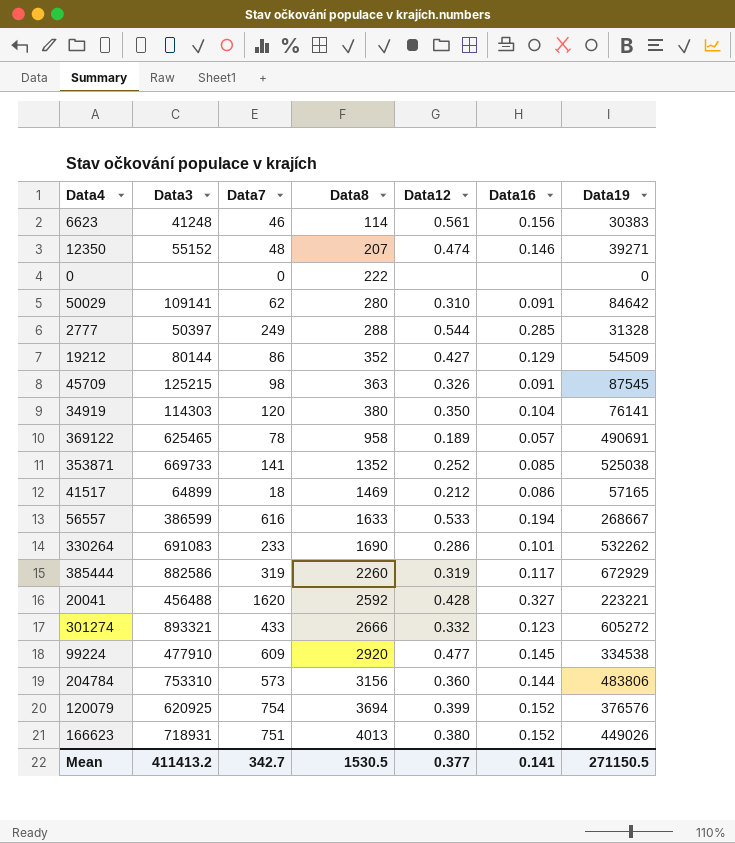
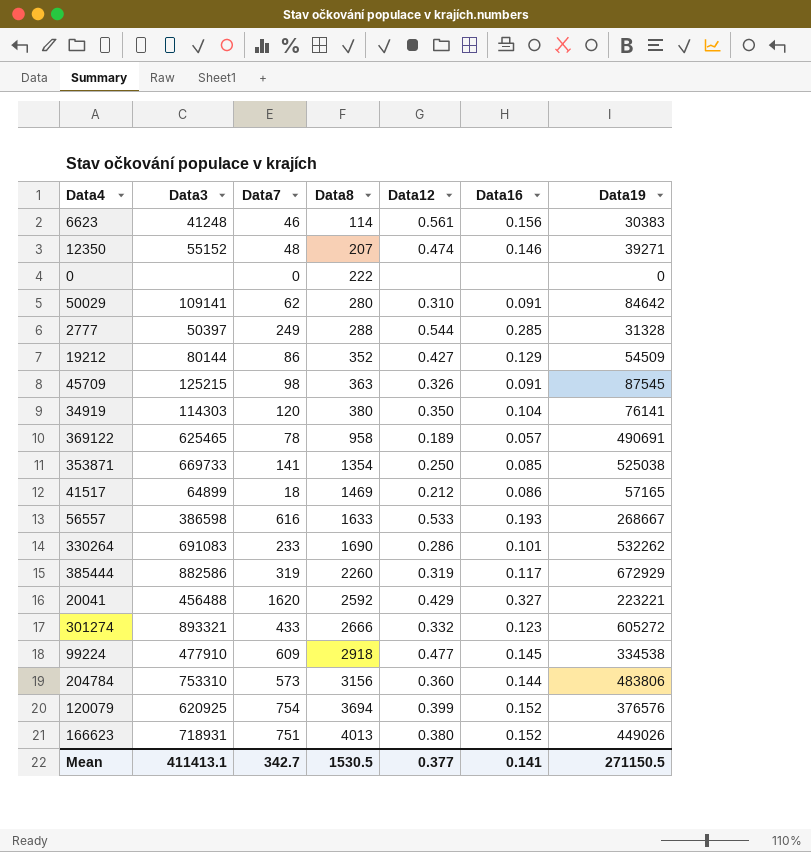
353871 | Data8: 1352 -> 1354
353871 | Data12: 0.252 -> 0.250
56557 | Data3: 386599 -> 386598
56557 | Data16: 0.194 -> 0.193
20041 | Data12: 0.428 -> 0.429
99224 | Data8: 2920 -> 2918
Mean | Data3: 411413.2 -> 411413.1

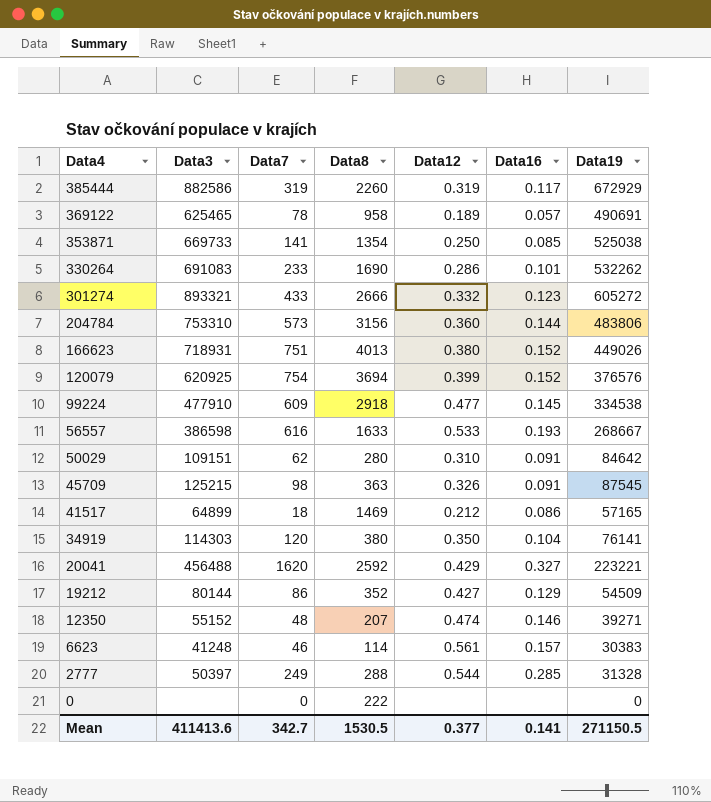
row order: Data8 ascending -> Data4 descending
50029 | Data3: 109141 -> 109151
6623 | Data16: 0.156 -> 0.157
Mean | Data3: 411413.1 -> 411413.6

